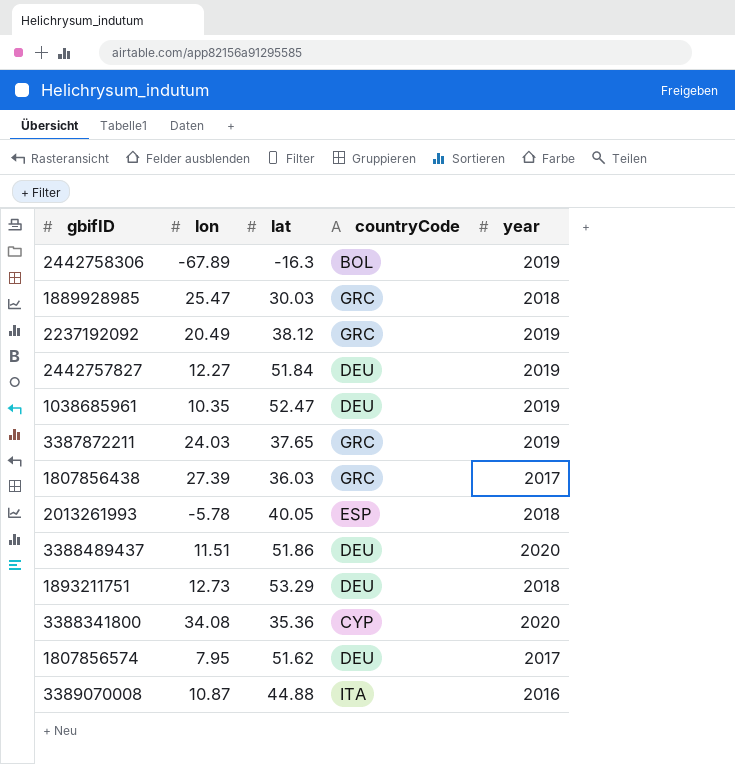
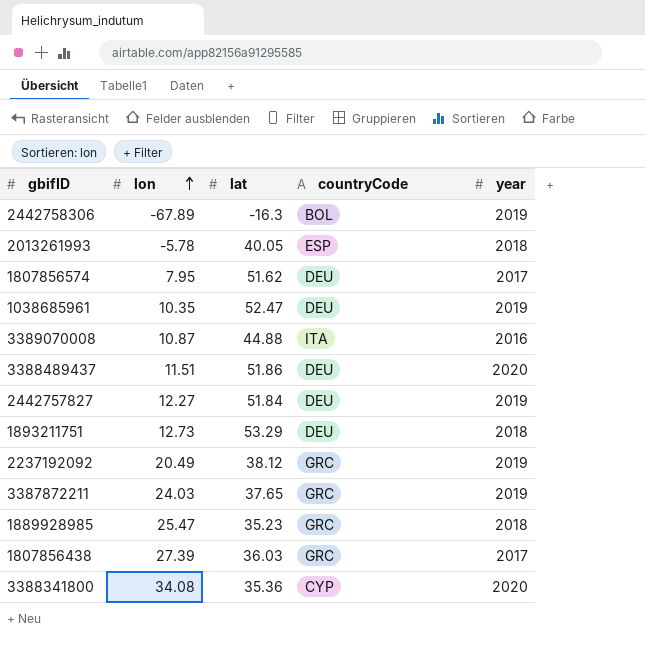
row order: none -> lon ascending
1889928985 | lat: 30.03 -> 35.23

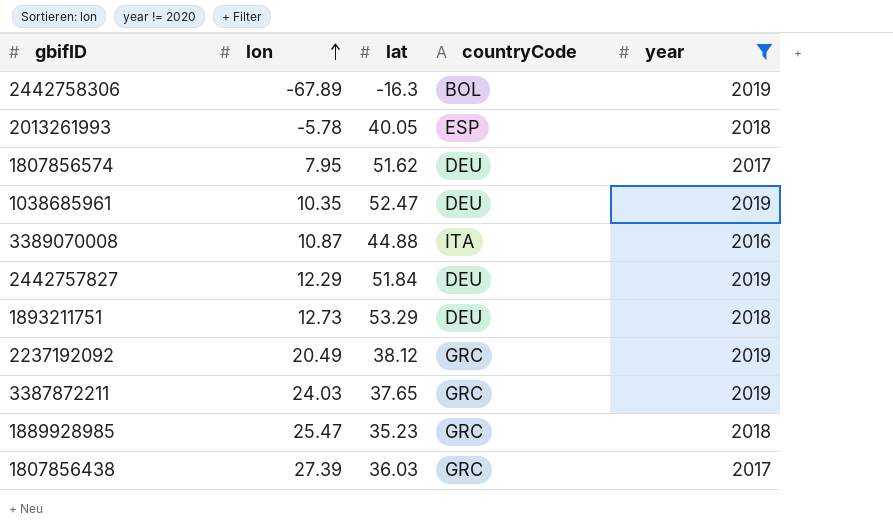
filter: none -> year != 2020
2442757827 | lon: 12.27 -> 12.29

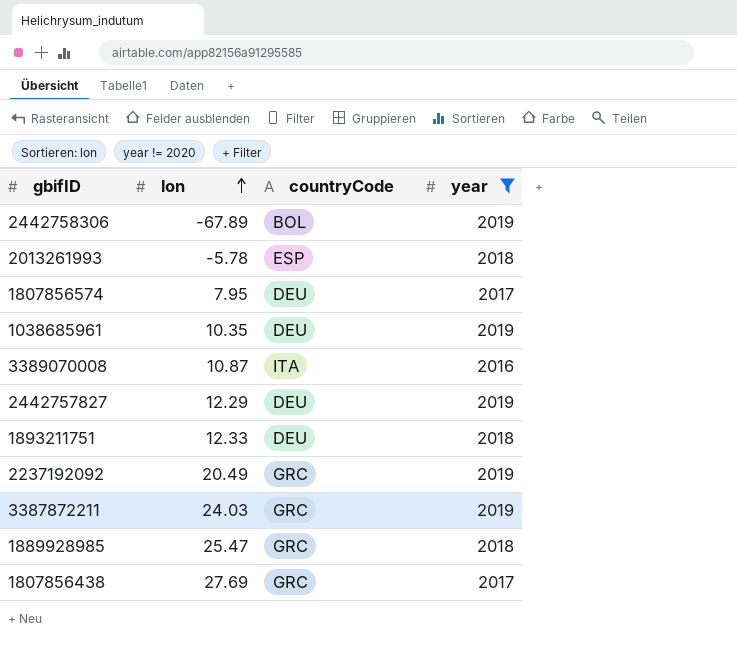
column lat | position: 3 -> none
1893211751 | lon: 12.73 -> 12.33
1807856438 | lon: 27.39 -> 27.69

